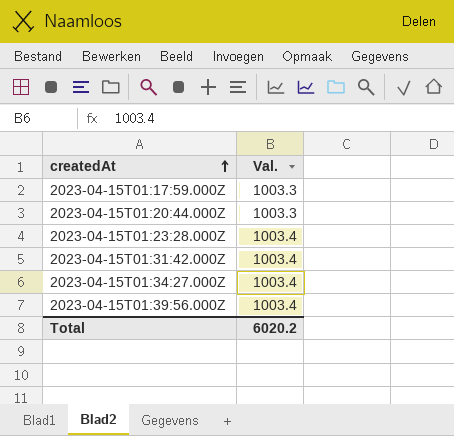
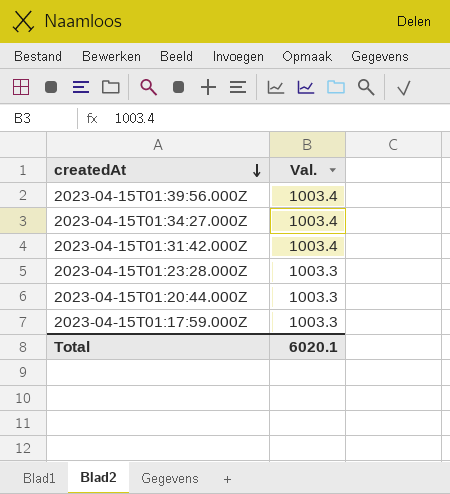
row order: createdAt ascending -> createdAt descending
2023-04-15T01:23:28.000Z | Val.: 1003.4 -> 1003.3
Total | Val.: 6020.2 -> 6020.1

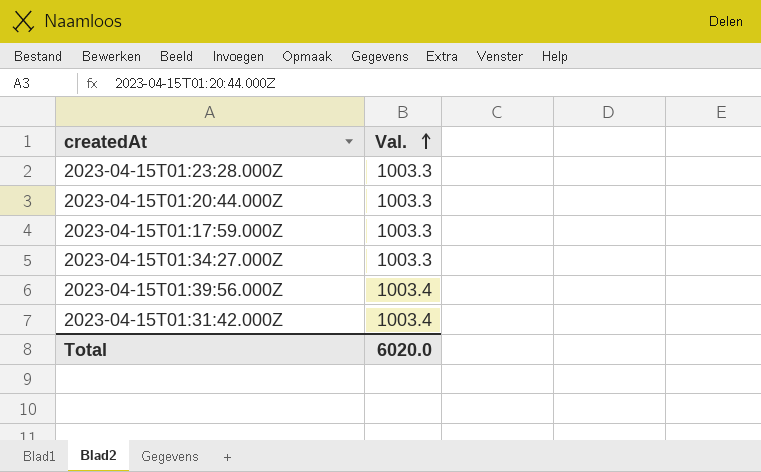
row order: createdAt descending -> Val. ascending
2023-04-15T01:34:27.000Z | Val.: 1003.4 -> 1003.3
Total | Val.: 6020.1 -> 6020.0

